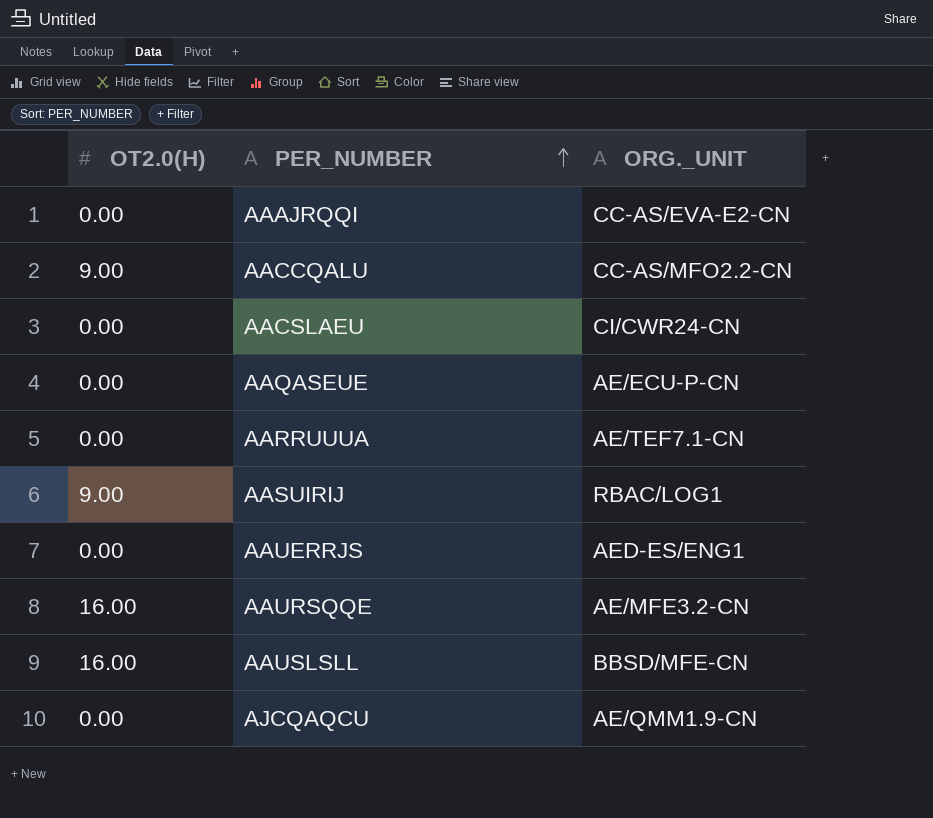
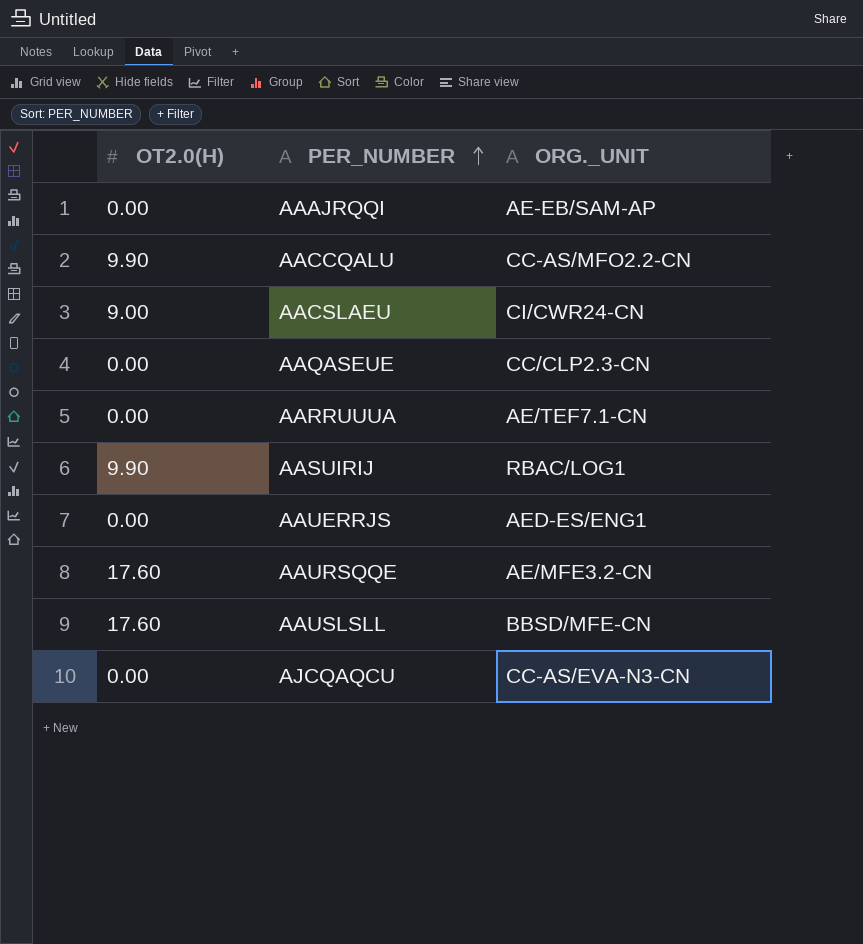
AAAJRQQI | ORG._UNIT: CC-AS/EVA-E2-CN -> AE-EB/SAM-AP
AACCQALU | OT2.0(H): 9.00 -> 9.90
AACSLAEU | OT2.0(H): 0.00 -> 9.00
AAQASEUE | ORG._UNIT: AE/ECU-P-CN -> CC/CLP2.3-CN
AASUIRIJ | OT2.0(H): 9.00 -> 9.90
AAURSQQE | OT2.0(H): 16.00 -> 17.60
AAUSLSLL | OT2.0(H): 16.00 -> 17.60
AJCQAQCU | ORG._UNIT: AE/QMM1.9-CN -> CC-AS/EVA-N3-CN

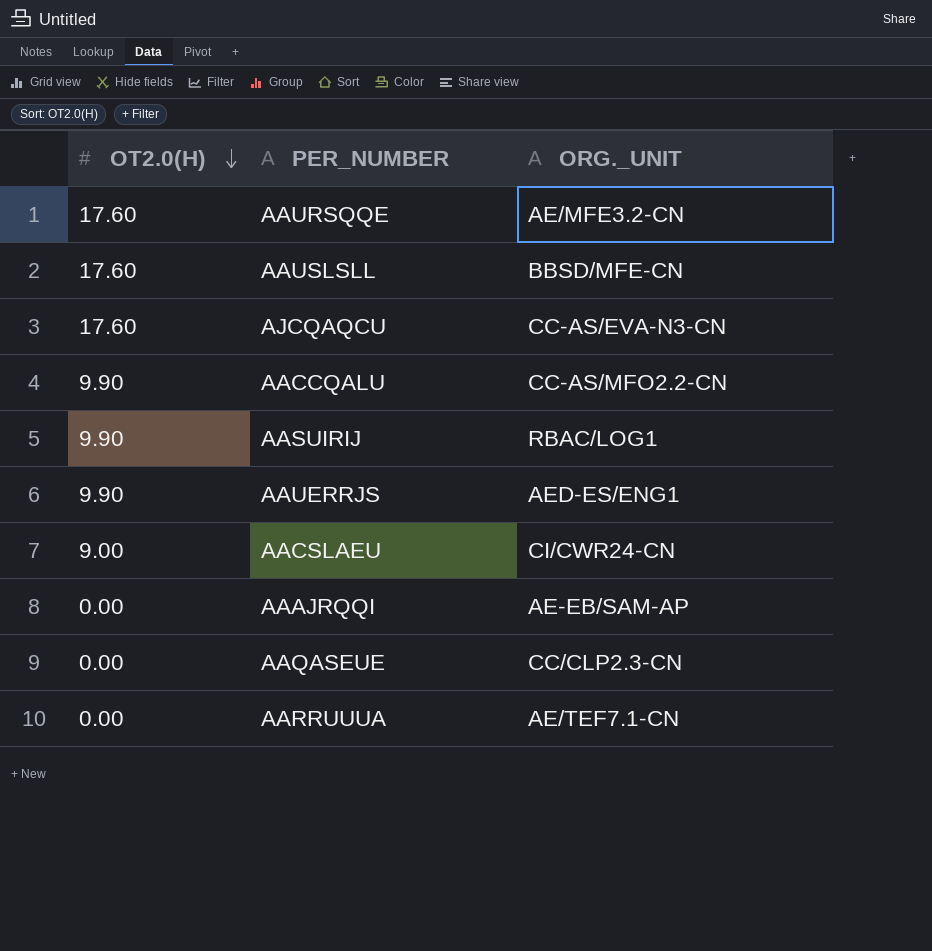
row order: PER_NUMBER ascending -> OT2.0(H) descending
AJCQAQCU | OT2.0(H): 0.00 -> 17.60
AAUERRJS | OT2.0(H): 0.00 -> 9.90

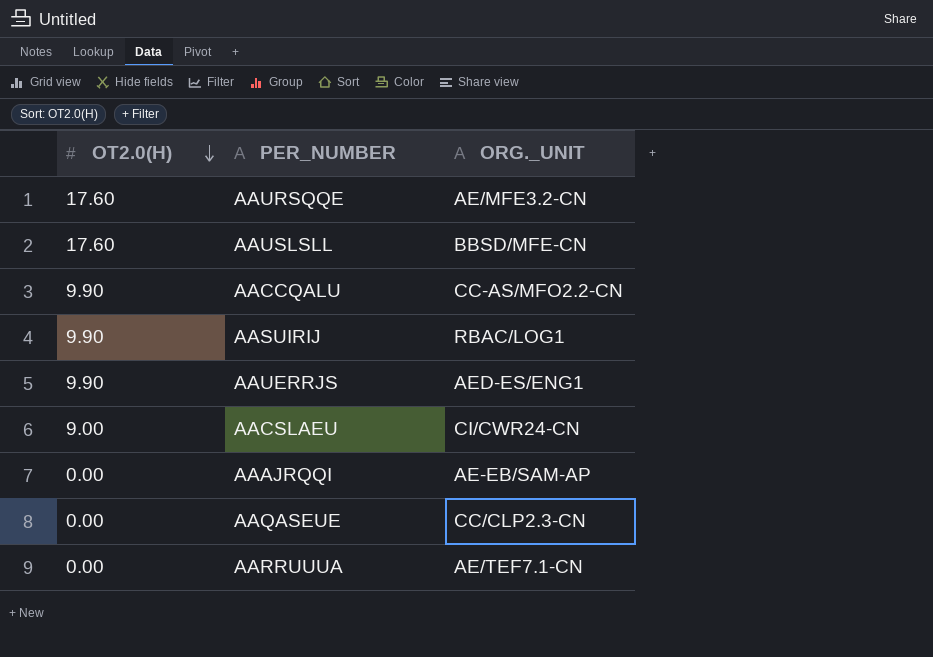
row AJCQAQCU: 17.60 | CC-AS/EVA-N3-CN -> none

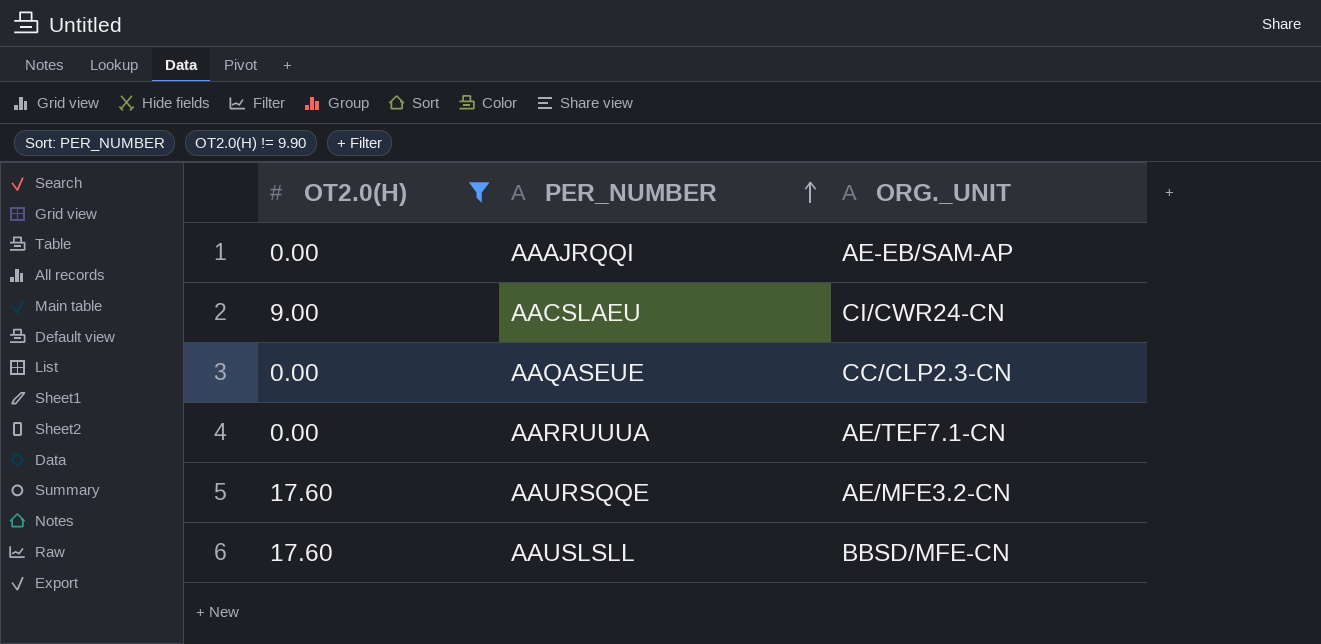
filter: none -> OT2.0(H) != 9.90
row order: OT2.0(H) descending -> PER_NUMBER ascending

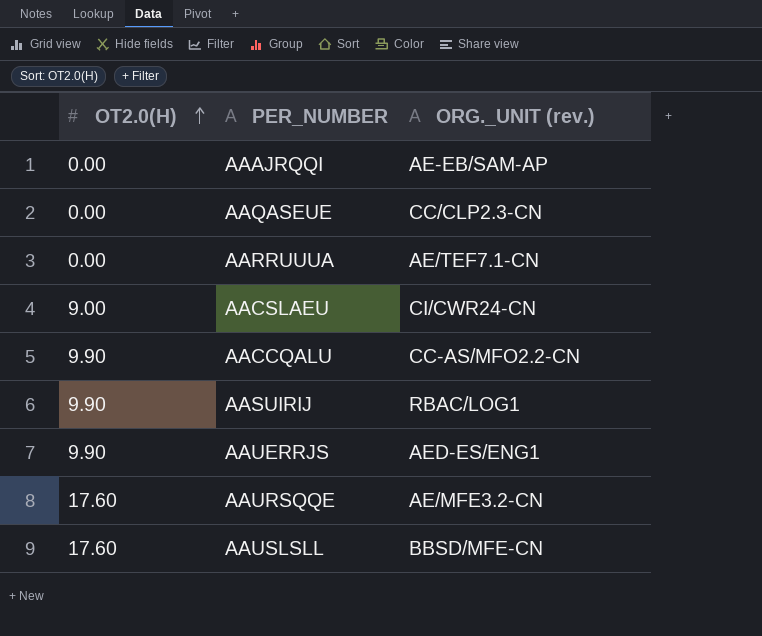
filter: OT2.0(H) != 9.90 -> none
row order: PER_NUMBER ascending -> OT2.0(H) ascending
column name: ORG._UNIT -> ORG._UNIT (rev.)

